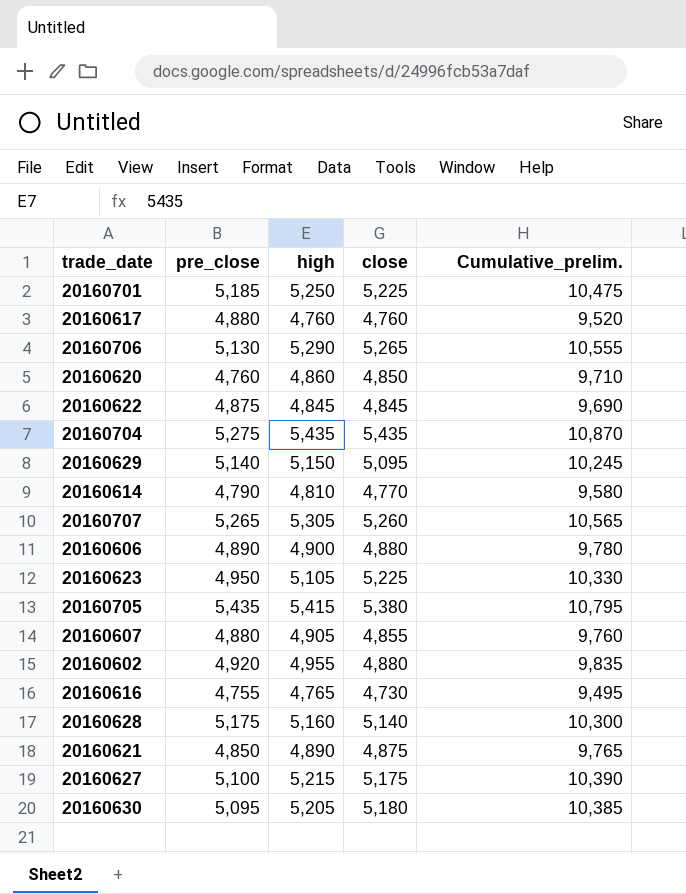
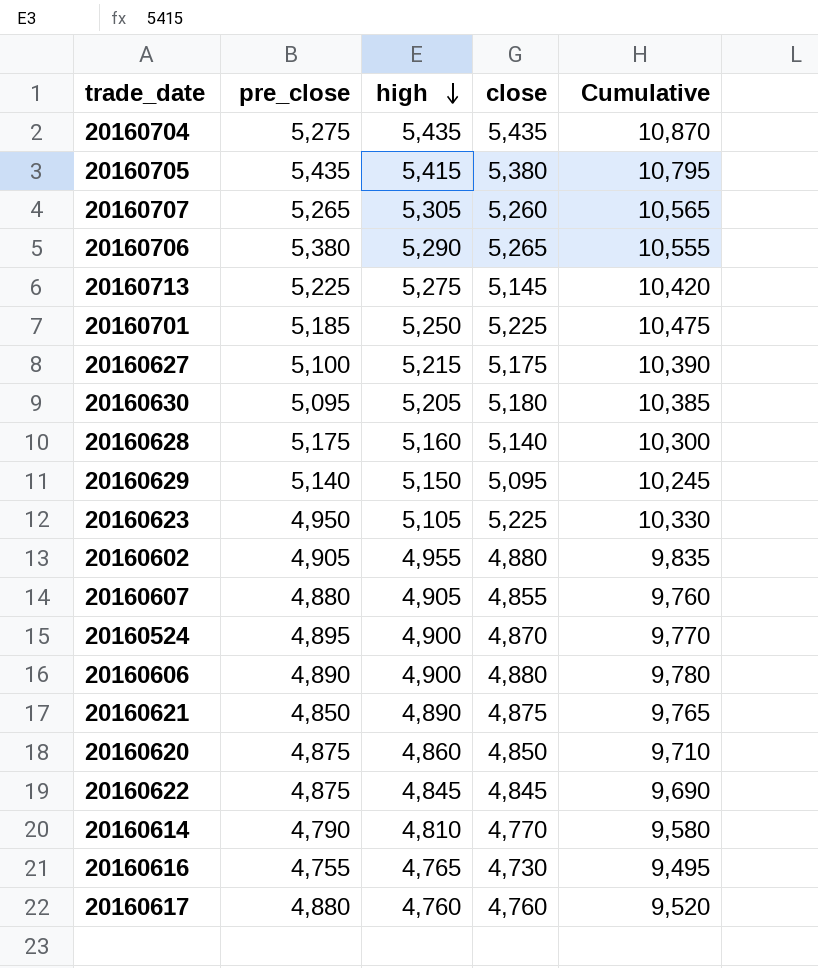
row order: none -> high descending
column name: Cumulative_prelim. -> Cumulative
20160706 | pre_close: 5,130 -> 5,380
row 20160713: none -> 5,225 | 5,275 | 5,145 | 10,420
20160602 | pre_close: 4,920 -> 4,905
row 20160524: none -> 4,895 | 4,900 | 4,870 | 9,770
20160620 | pre_close: 4,760 -> 4,875

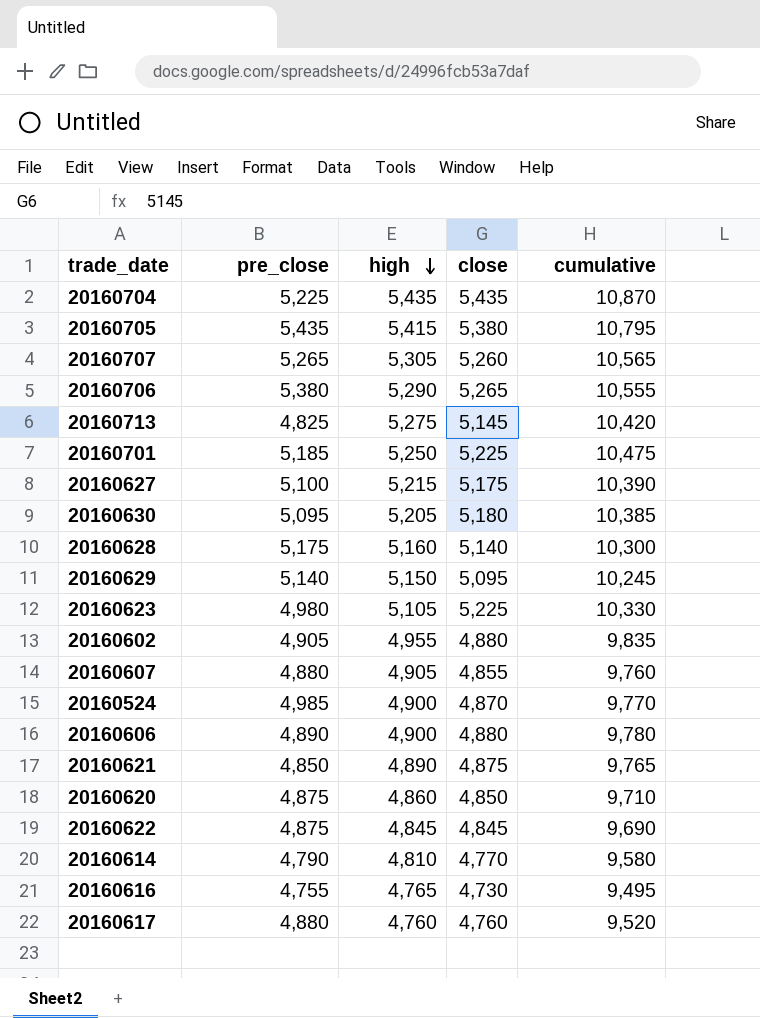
column name: Cumulative -> cumulative
20160704 | pre_close: 5,275 -> 5,225
20160713 | pre_close: 5,225 -> 4,825
20160623 | pre_close: 4,950 -> 4,980
20160524 | pre_close: 4,895 -> 4,985

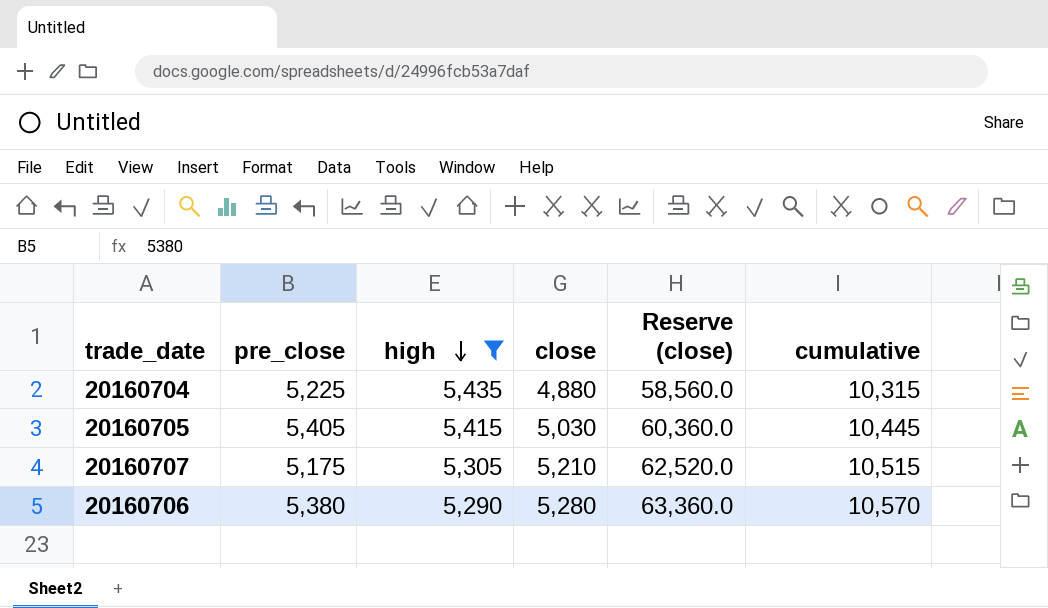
filter: none -> high >= 5,290
column Reserve (close) | formula: none -> [close] * 12
20160704 | close: 5,435 -> 4,880
20160704 | cumulative: 10,870 -> 10,315
20160705 | pre_close: 5,435 -> 5,405
20160705 | close: 5,380 -> 5,030
20160705 | cumulative: 10,795 -> 10,445
20160707 | pre_close: 5,265 -> 5,175
20160707 | close: 5,260 -> 5,210
20160707 | cumulative: 10,565 -> 10,515
20160706 | close: 5,265 -> 5,280
20160706 | cumulative: 10,555 -> 10,570

